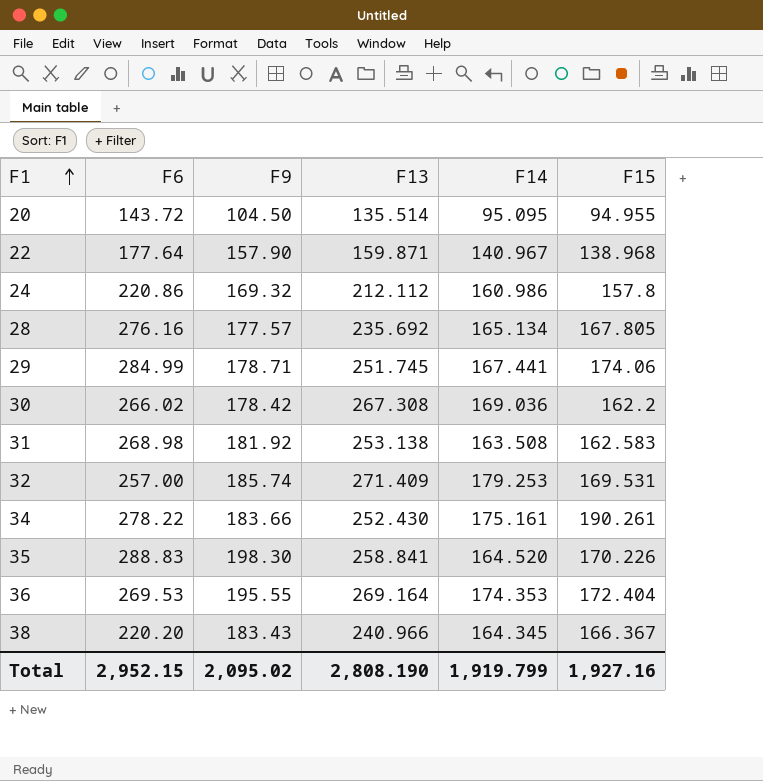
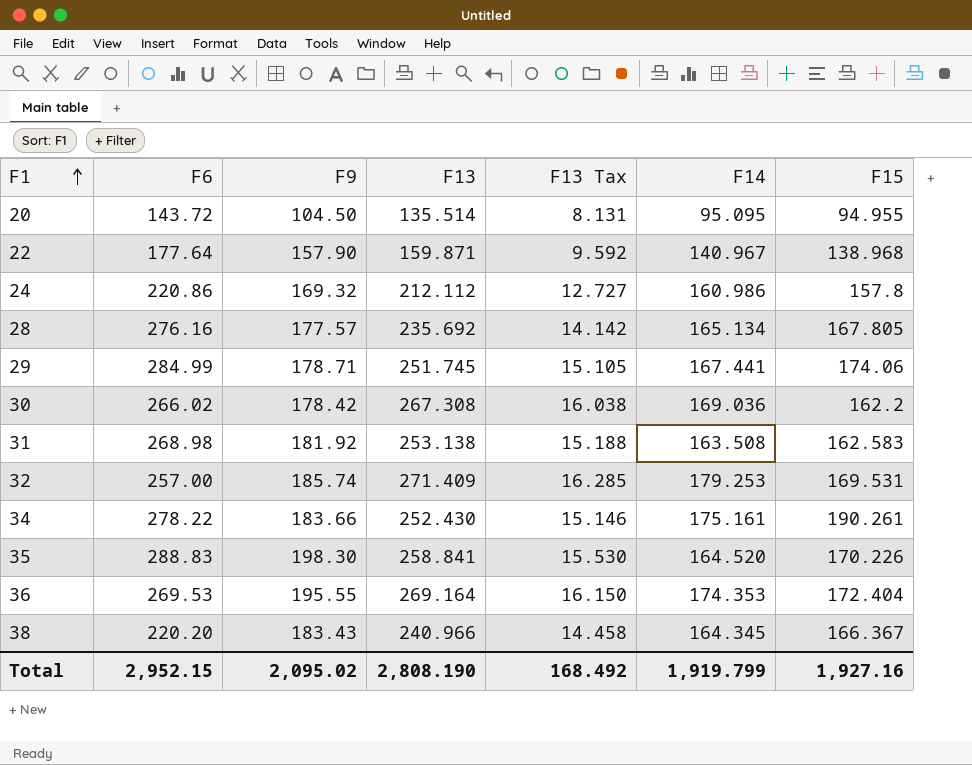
column F13 Tax | formula: none -> [F13] * 0.06

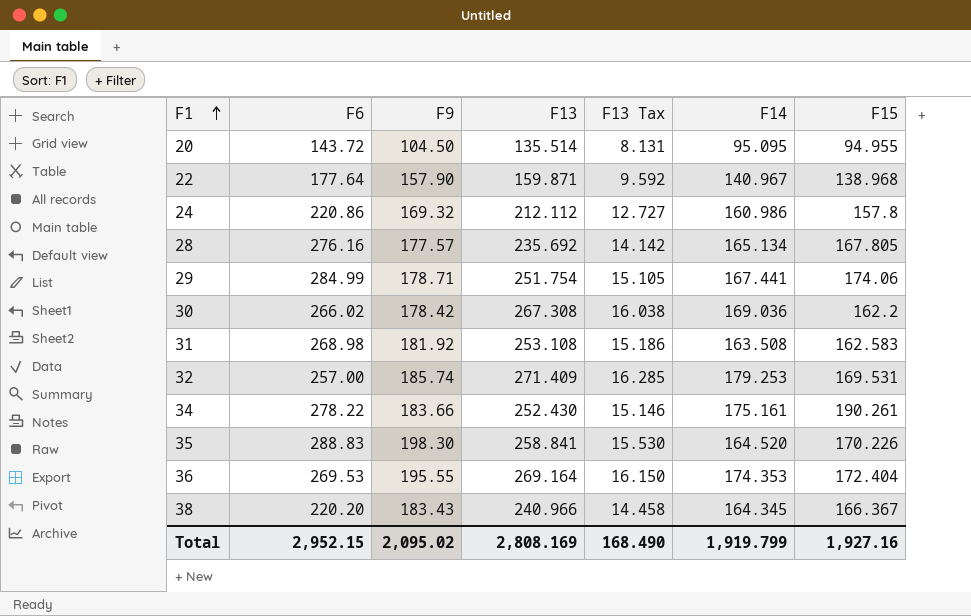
29 | F13: 251.745 -> 251.754
31 | F13: 253.138 -> 253.108
31 | F13 Tax: 15.188 -> 15.186
Total | F13: 2,808.190 -> 2,808.169
Total | F13 Tax: 168.492 -> 168.490

